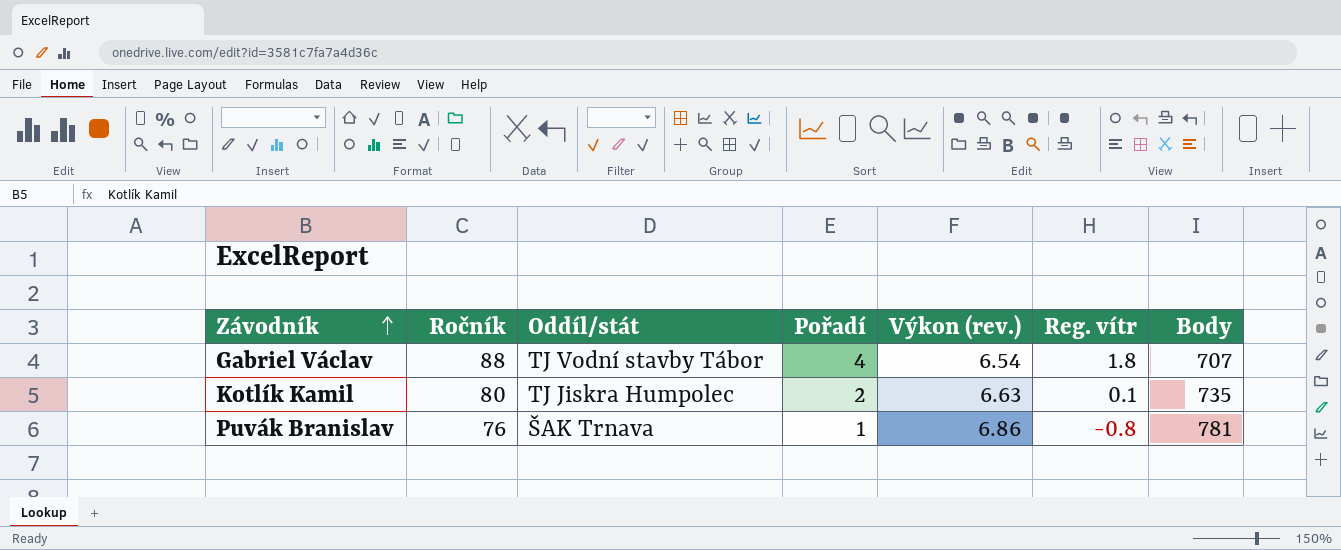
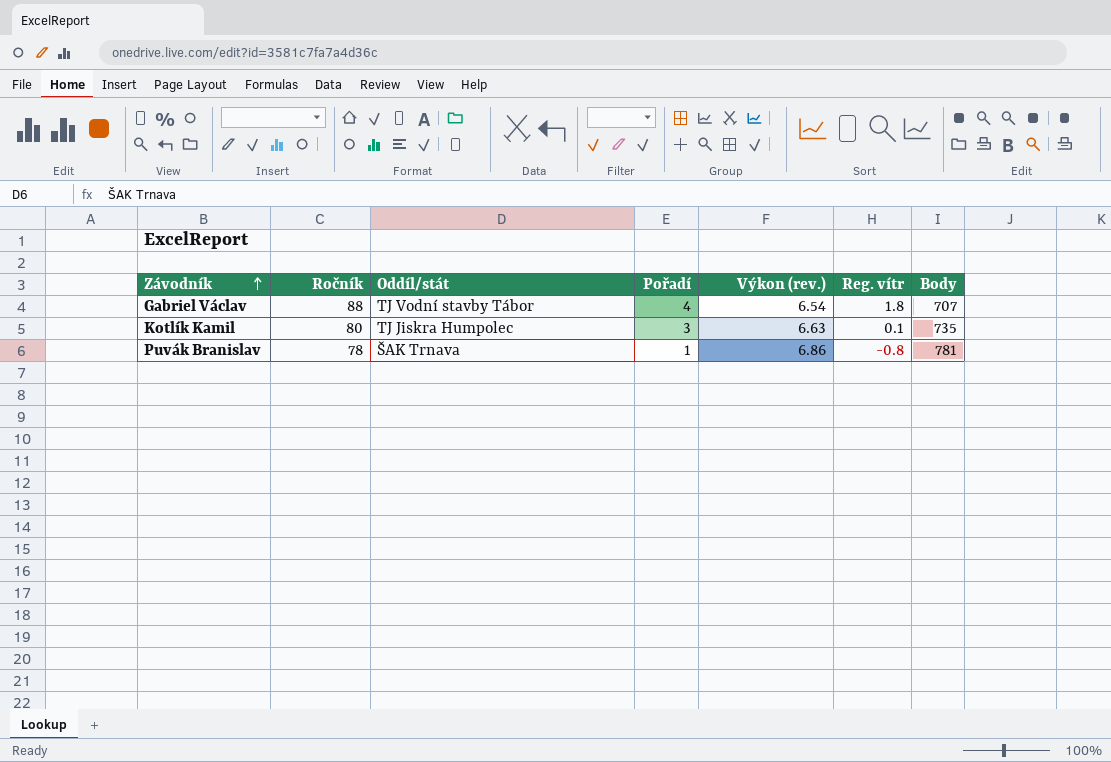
Kotlík Kamil | Pořadí: 2 -> 3
Puvák Branislav | Ročník: 76 -> 78

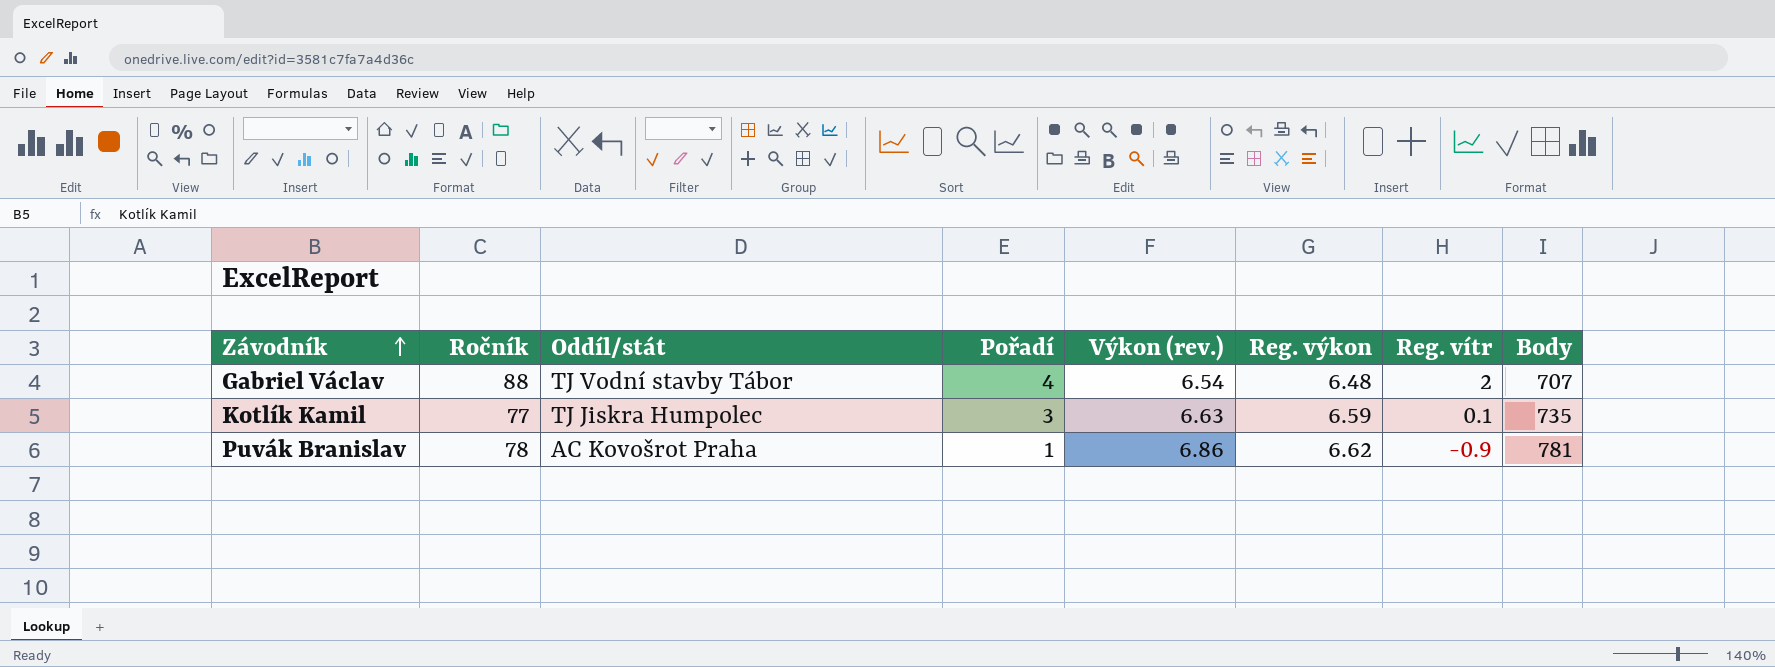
column Reg. výkon | position: none -> 6
Gabriel Václav | Reg. vítr: 1.8 -> 2
Kotlík Kamil | Ročník: 80 -> 77
Puvák Branislav | Oddíl/stát: ŠAK Trnava -> AC Kovošrot Praha
Puvák Branislav | Reg. vítr: -0.8 -> -0.9

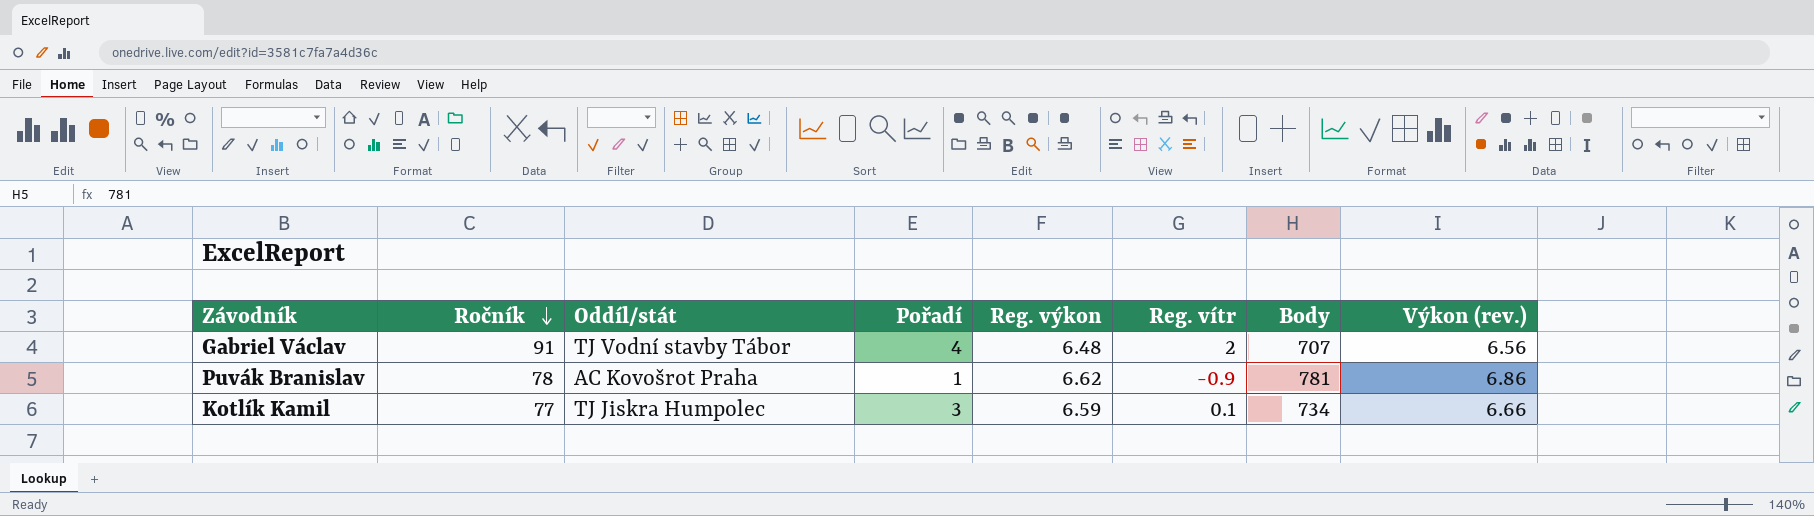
row order: Závodník ascending -> Ročník descending
column Výkon (rev.) | position: 5 -> 8
Gabriel Václav | Ročník: 88 -> 91
Gabriel Václav | Výkon (rev.): 6.54 -> 6.56
Kotlík Kamil | Body: 735 -> 734
Kotlík Kamil | Výkon (rev.): 6.63 -> 6.66

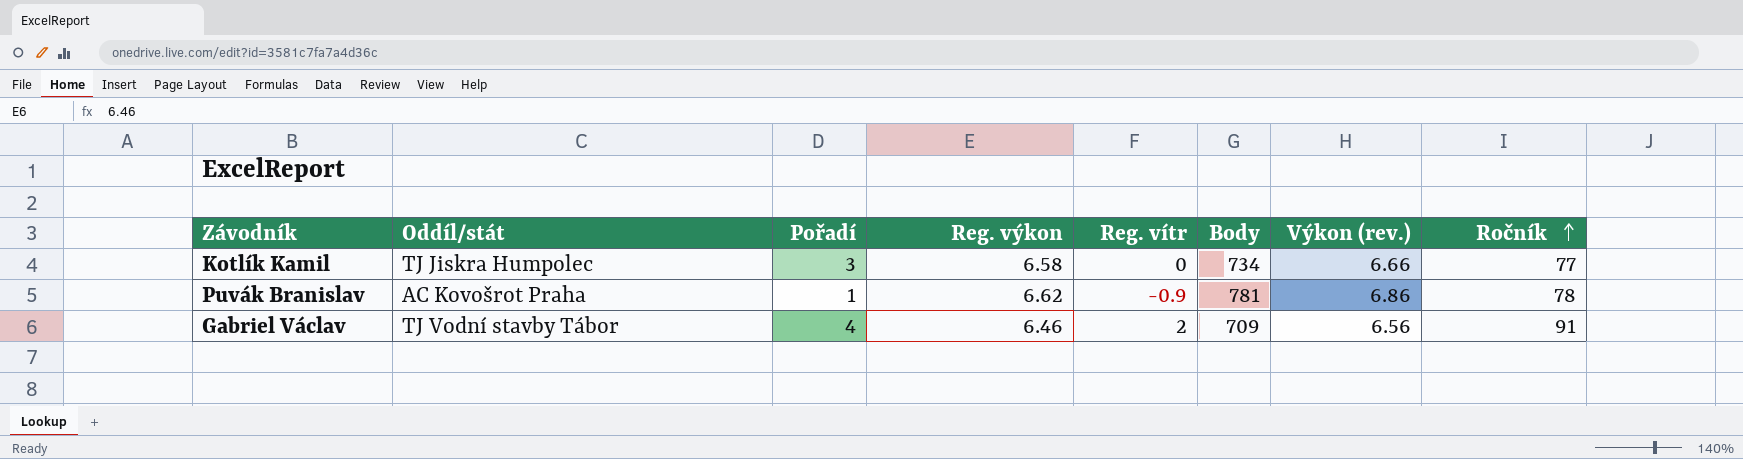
row order: Ročník descending -> Ročník ascending
column Ročník | position: 2 -> 8
Kotlík Kamil | Reg. výkon: 6.59 -> 6.58
Kotlík Kamil | Reg. vítr: 0.1 -> 0
Gabriel Václav | Reg. výkon: 6.48 -> 6.46
Gabriel Václav | Body: 707 -> 709

